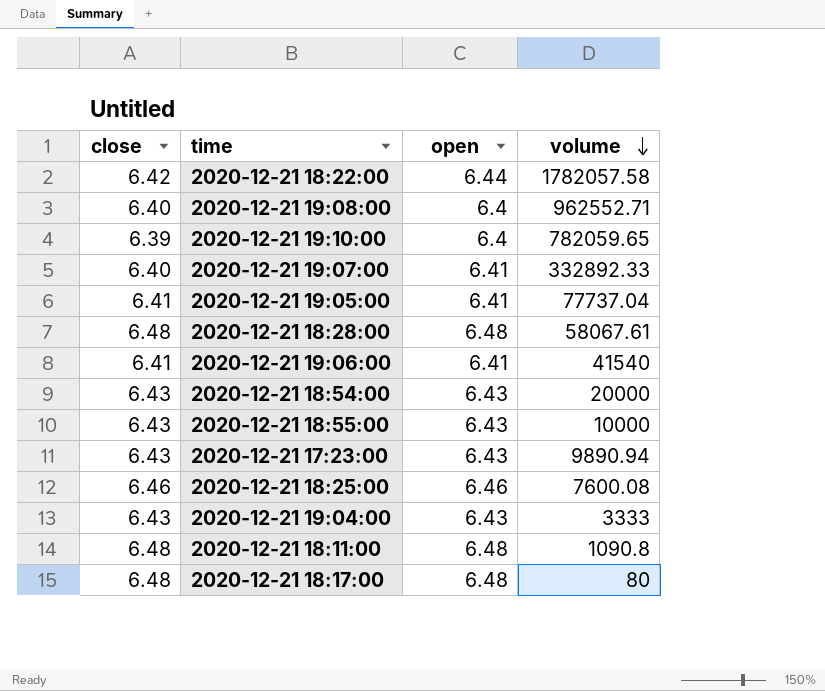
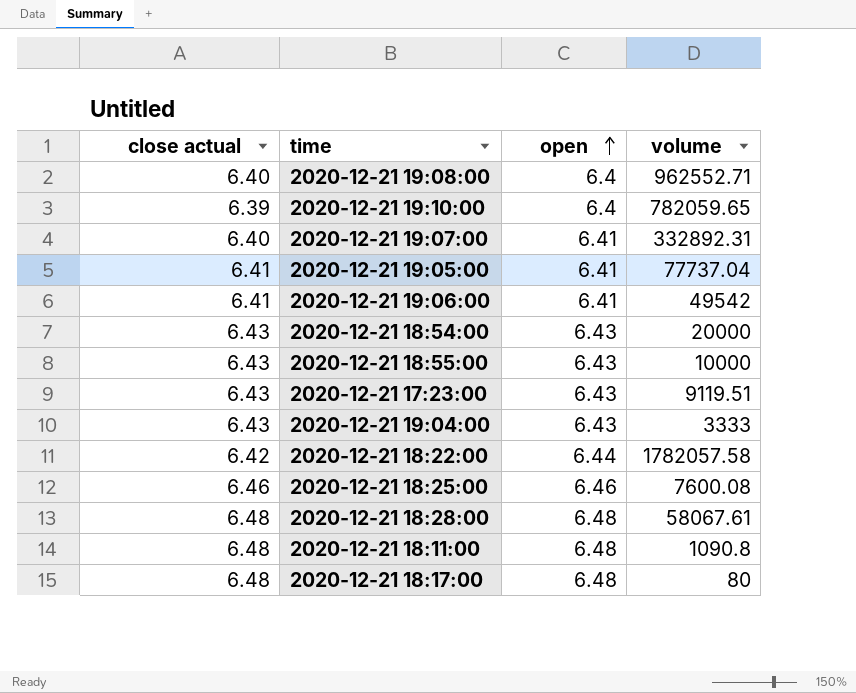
row order: volume descending -> open ascending
column name: close -> close actual
2020-12-21 19:07:00 | volume: 332892.33 -> 332892.31
2020-12-21 19:06:00 | volume: 41540 -> 49542
2020-12-21 17:23:00 | volume: 9890.94 -> 9119.51

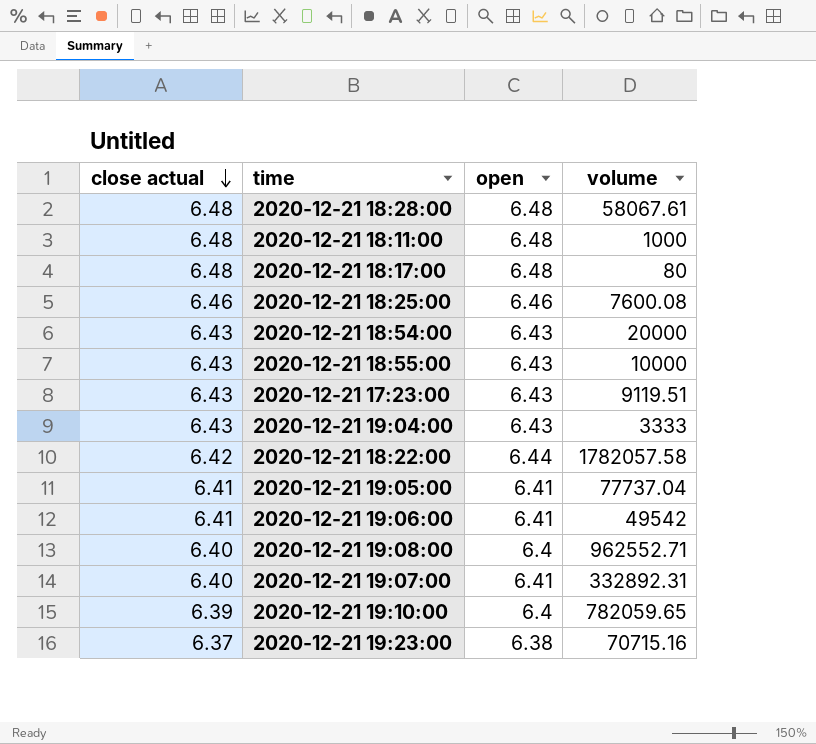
row order: open ascending -> close actual descending
2020-12-21 18:11:00 | volume: 1090.8 -> 1000
row 2020-12-21 19:23:00: none -> 6.37 | 6.38 | 70715.16

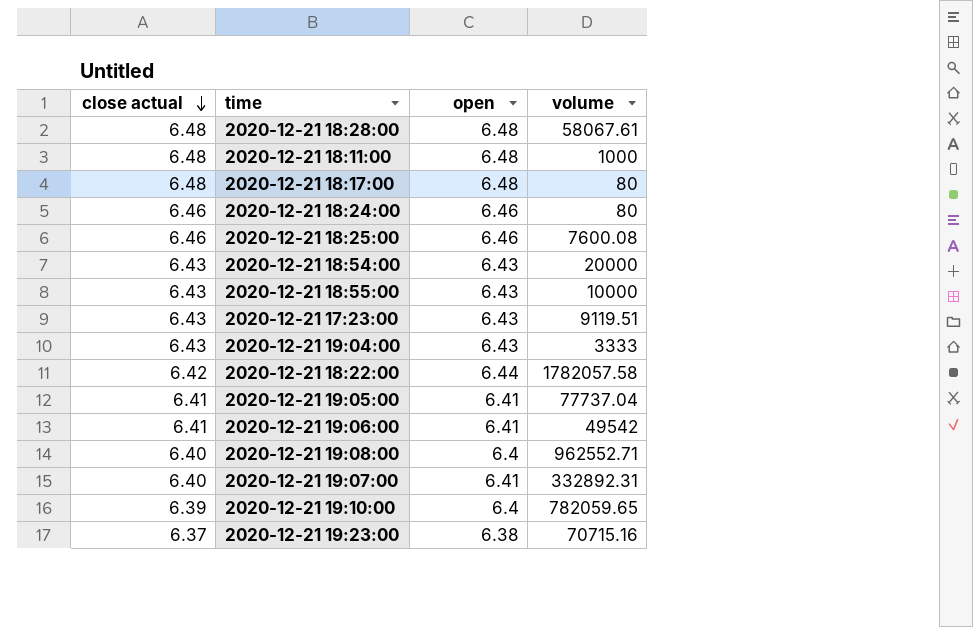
row 2020-12-21 18:24:00: none -> 6.46 | 6.46 | 80

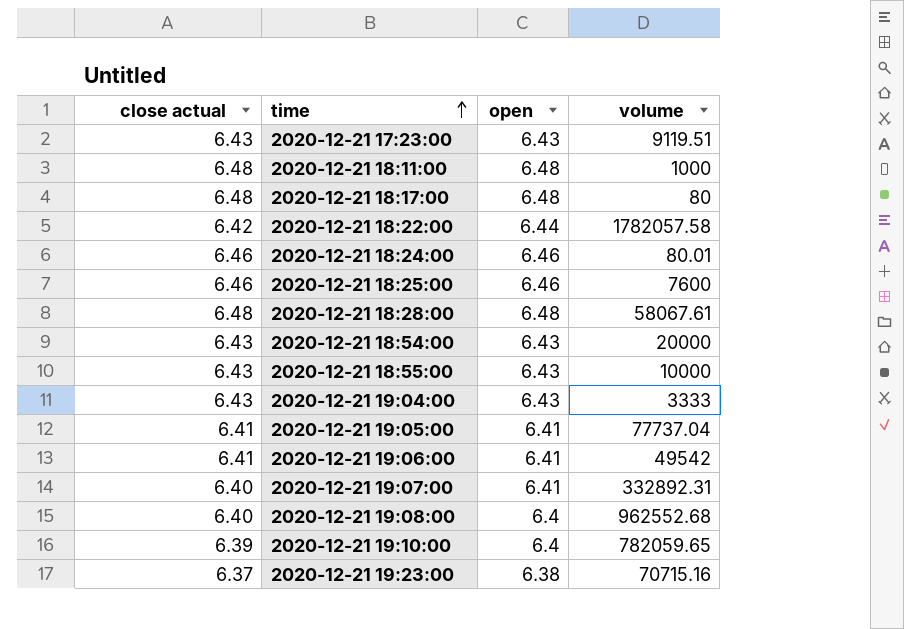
row order: close actual descending -> time ascending
2020-12-21 18:24:00 | volume: 80 -> 80.01
2020-12-21 18:25:00 | volume: 7600.08 -> 7600
2020-12-21 19:08:00 | volume: 962552.71 -> 962552.68

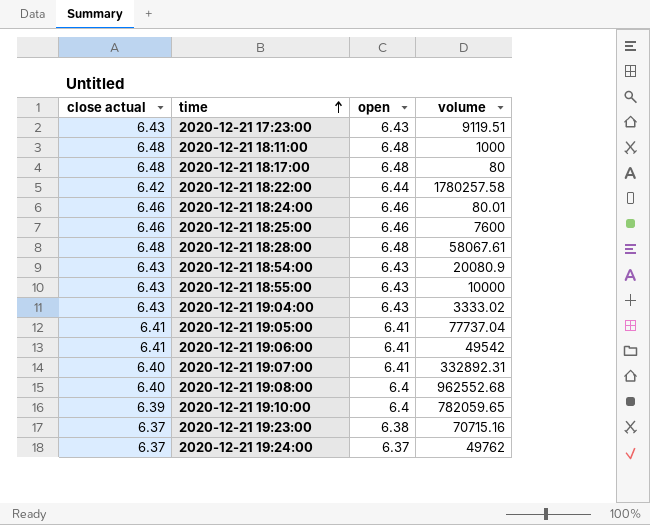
2020-12-21 18:22:00 | volume: 1782057.58 -> 1780257.58
2020-12-21 18:54:00 | volume: 20000 -> 20080.9
2020-12-21 19:04:00 | volume: 3333 -> 3333.02
row 2020-12-21 19:24:00: none -> 6.37 | 6.37 | 49762

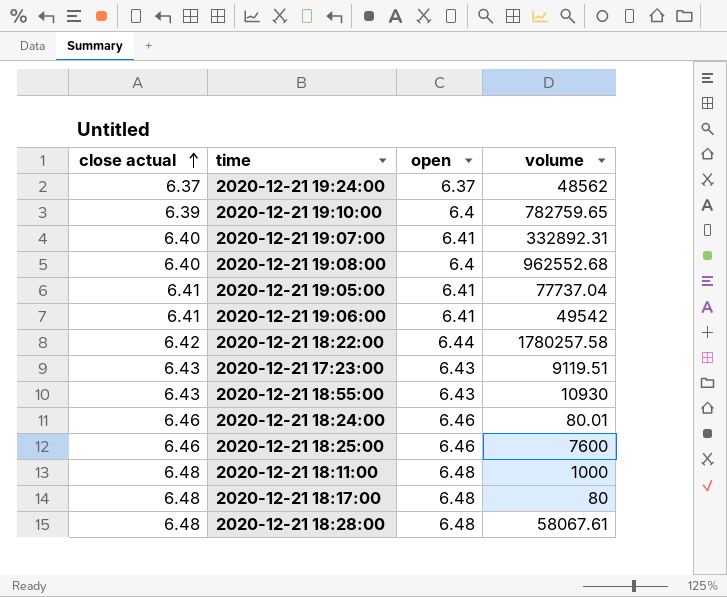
row order: time ascending -> close actual ascending
row 2020-12-21 18:54:00: 6.43 | 6.43 | 20080.9 -> none
row 2020-12-21 19:04:00: 6.43 | 6.43 | 3333.02 -> none
row 2020-12-21 19:23:00: 6.37 | 6.38 | 70715.16 -> none
2020-12-21 19:24:00 | volume: 49762 -> 48562
2020-12-21 19:10:00 | volume: 782059.65 -> 782759.65
2020-12-21 18:55:00 | volume: 10000 -> 10930

